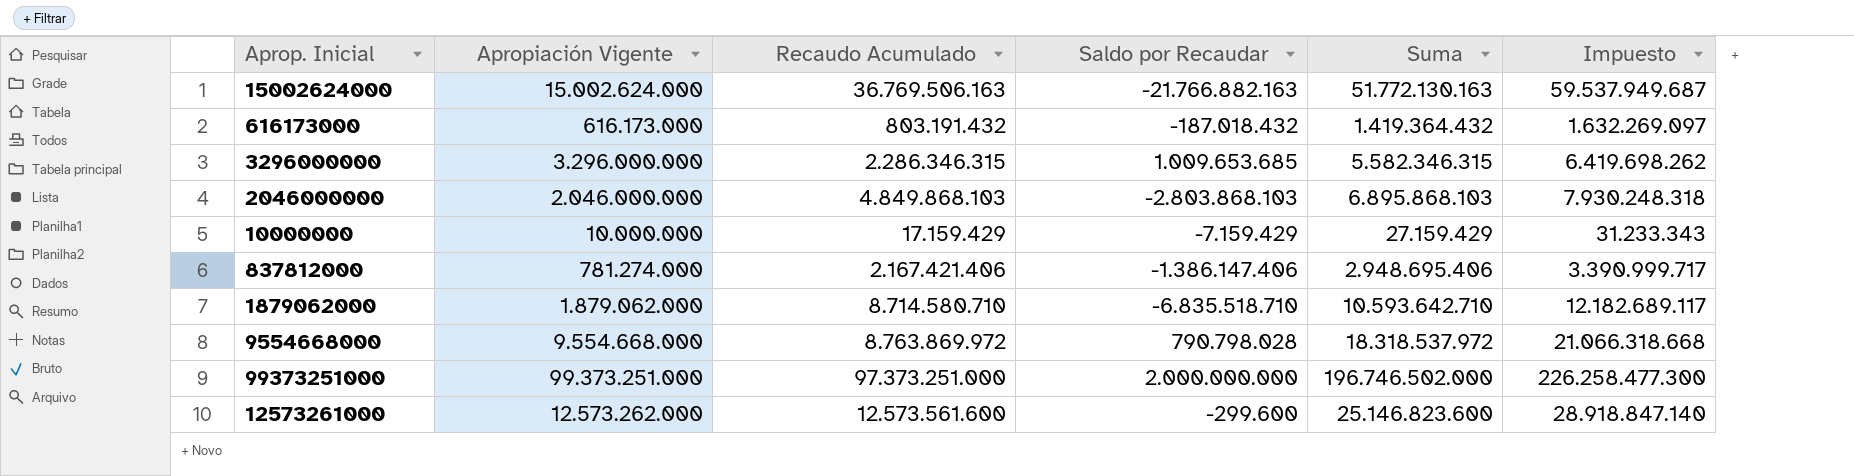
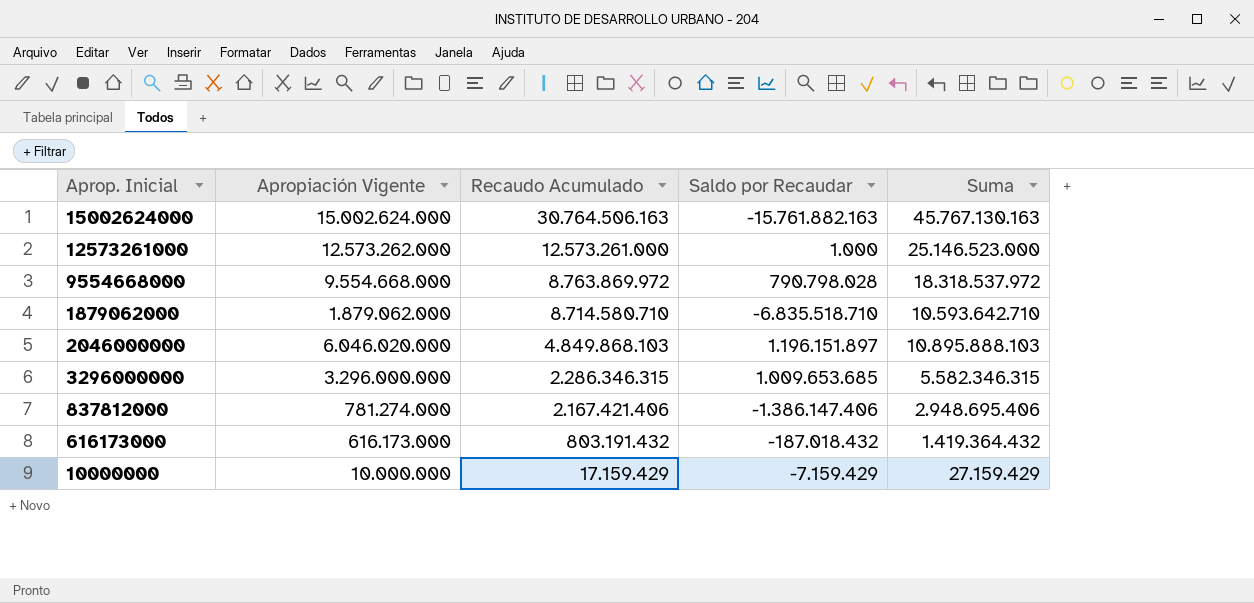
row order: none -> Recaudo Acumulado descending
column Impuesto | formula: [Suma] * 1,15 -> none
row 99373251000: 99.373.251.000 | 97.373.251.000 | 2.000.000.000 | 196.746.502.000 | 226.258.477.300 -> none
15002624000 | Recaudo Acumulado: 36.769.506.163 -> 30.764.506.163
15002624000 | Saldo por Recaudar: -21.766.882.163 -> -15.761.882.163
15002624000 | Suma: 51.772.130.163 -> 45.767.130.163
12573261000 | Recaudo Acumulado: 12.573.561.600 -> 12.573.261.000
12573261000 | Saldo por Recaudar: -299.600 -> 1.000
12573261000 | Suma: 25.146.823.600 -> 25.146.523.000
2046000000 | Apropiación Vigente: 2.046.000.000 -> 6.046.020.000
2046000000 | Saldo por Recaudar: -2.803.868.103 -> 1.196.151.897
2046000000 | Suma: 6.895.868.103 -> 10.895.888.103

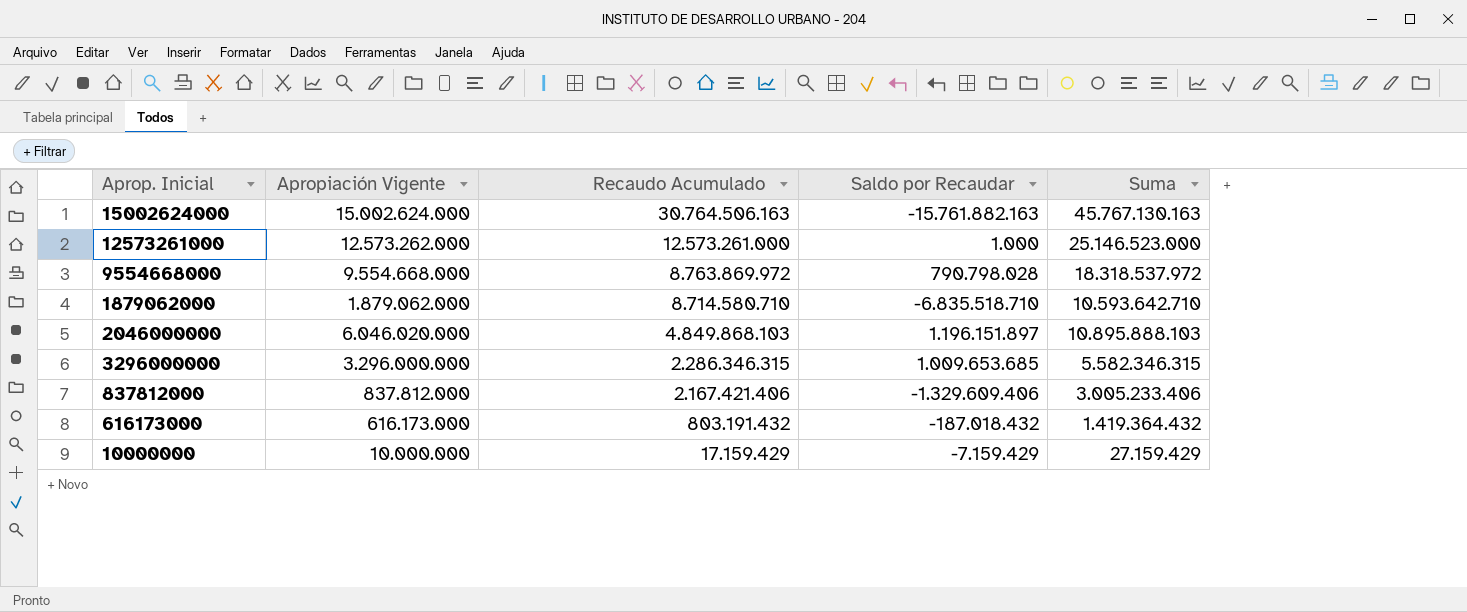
837812000 | Apropiación Vigente: 781.274.000 -> 837.812.000
837812000 | Saldo por Recaudar: -1.386.147.406 -> -1.329.609.406
837812000 | Suma: 2.948.695.406 -> 3.005.233.406

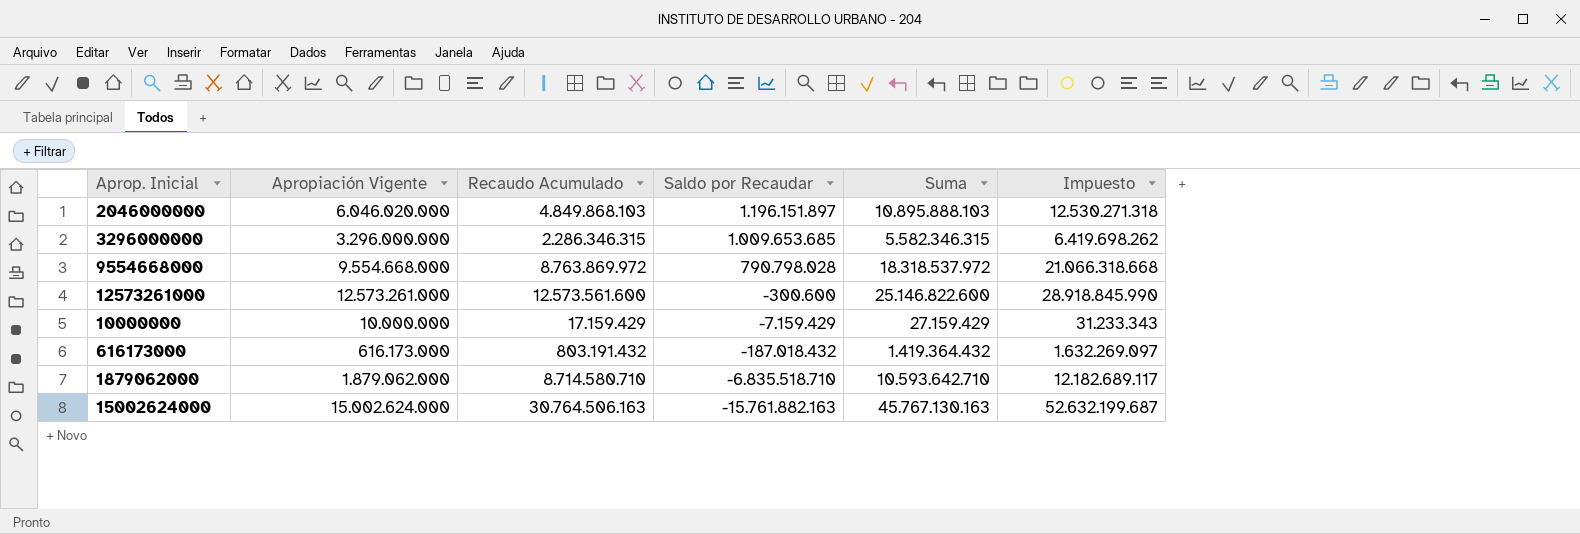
row order: Recaudo Acumulado descending -> Saldo por Recaudar descending
column Impuesto | formula: none -> [Suma] * 1,15
row 837812000: 837.812.000 | 2.167.421.406 | -1.329.609.406 | 3.005.233.406 -> none
12573261000 | Apropiación Vigente: 12.573.262.000 -> 12.573.261.000
12573261000 | Recaudo Acumulado: 12.573.261.000 -> 12.573.561.600
12573261000 | Saldo por Recaudar: 1.000 -> -300.600
12573261000 | Suma: 25.146.523.000 -> 25.146.822.600

